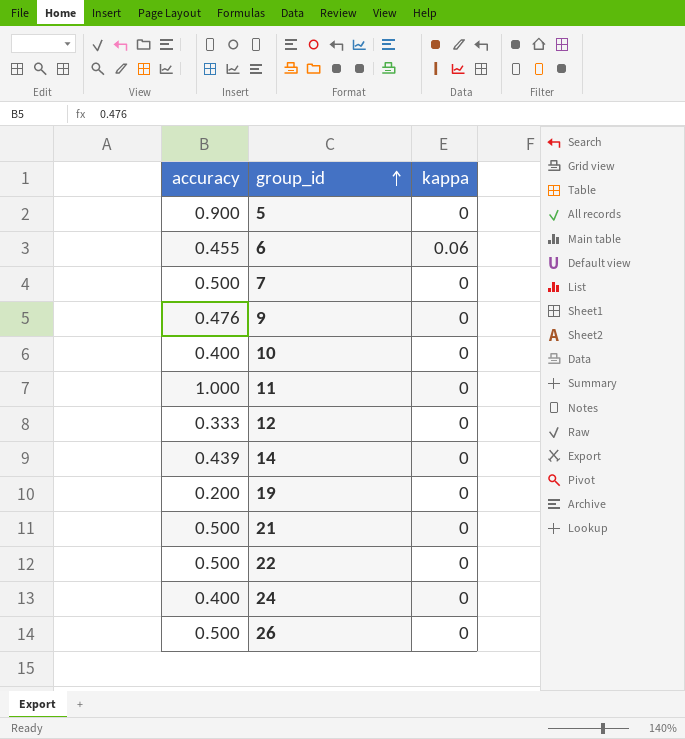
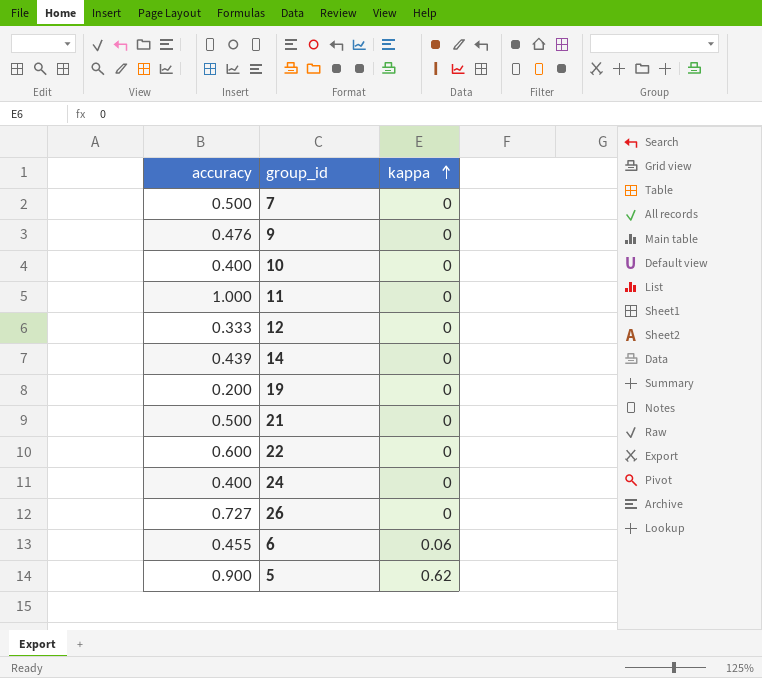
row order: group_id ascending -> kappa ascending
22 | accuracy: 0.500 -> 0.600
26 | accuracy: 0.500 -> 0.727
5 | kappa: 0 -> 0.62

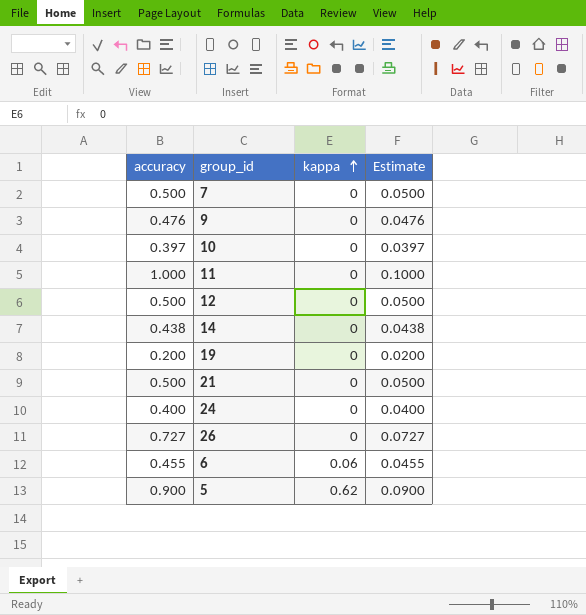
column Estimate | formula: none -> [accuracy] * 0.1
row 22: 0.600 | 0 -> none
10 | accuracy: 0.400 -> 0.397
12 | accuracy: 0.333 -> 0.500
14 | accuracy: 0.439 -> 0.438

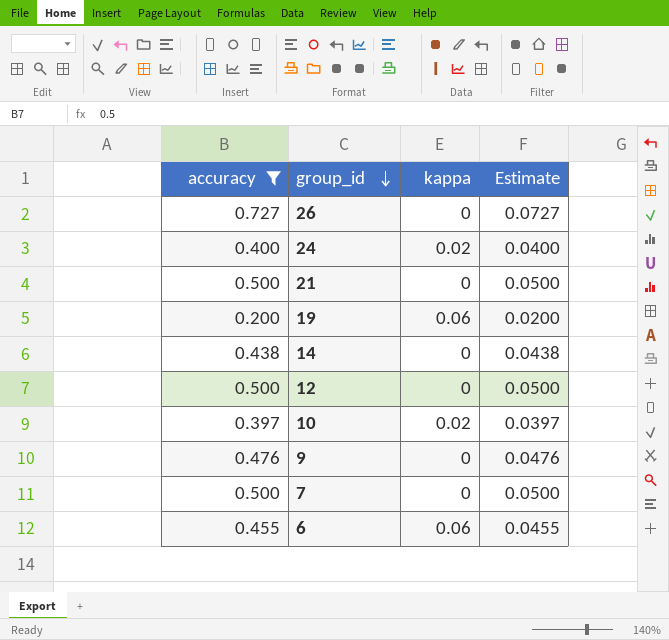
filter: none -> accuracy <= 0.727
row order: kappa ascending -> group_id descending
24 | kappa: 0 -> 0.02
19 | kappa: 0 -> 0.06
10 | kappa: 0 -> 0.02

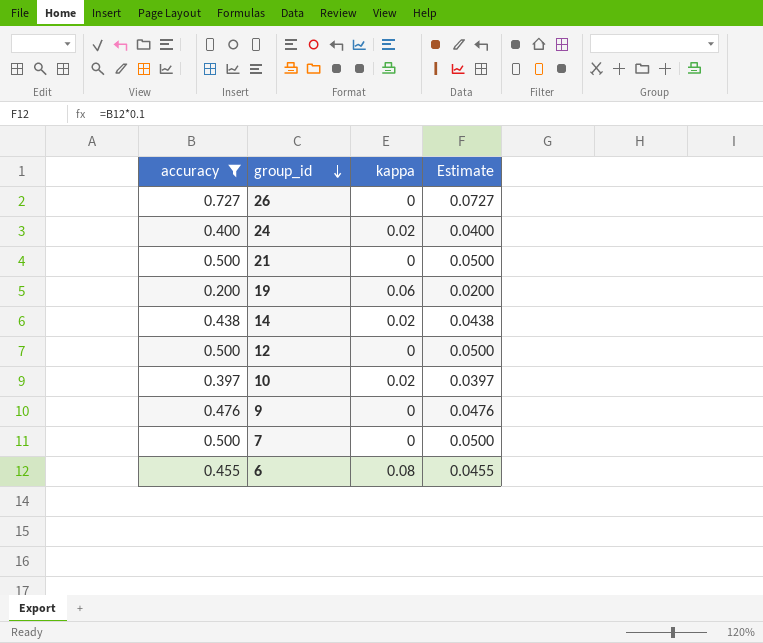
14 | kappa: 0 -> 0.02
6 | kappa: 0.06 -> 0.08

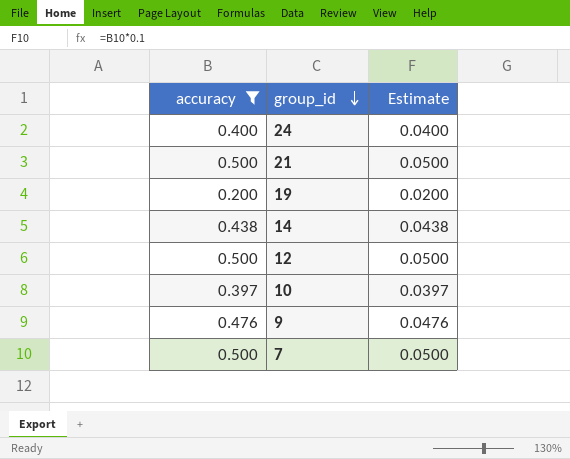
column kappa | position: 3 -> none
row 26: 0.727 | 0 | 0.0727 -> none
row 6: 0.455 | 0.08 | 0.0455 -> none

